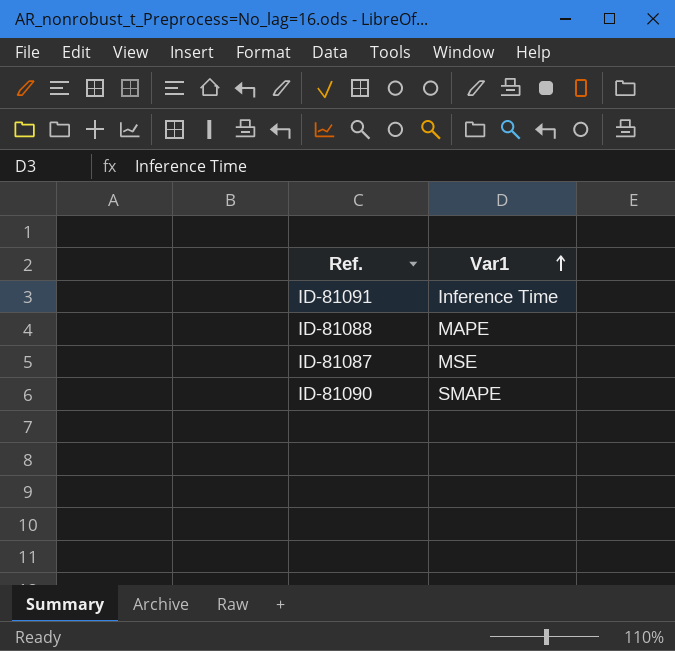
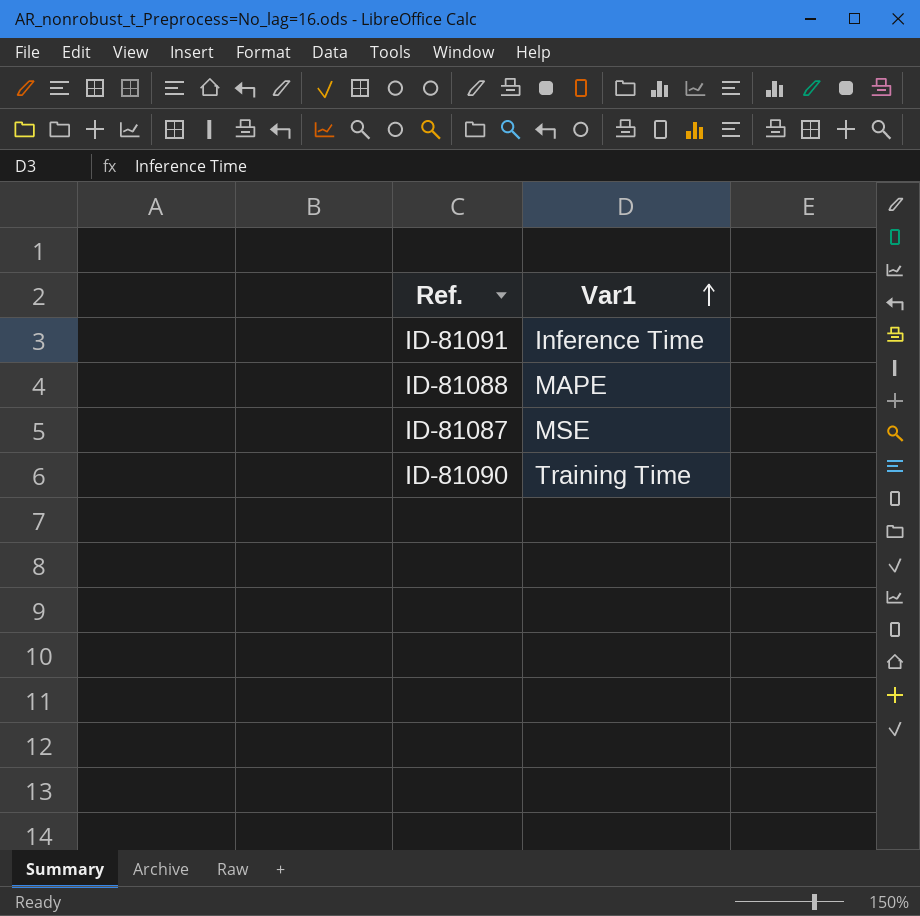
ID-81090 | Var1: SMAPE -> Training Time

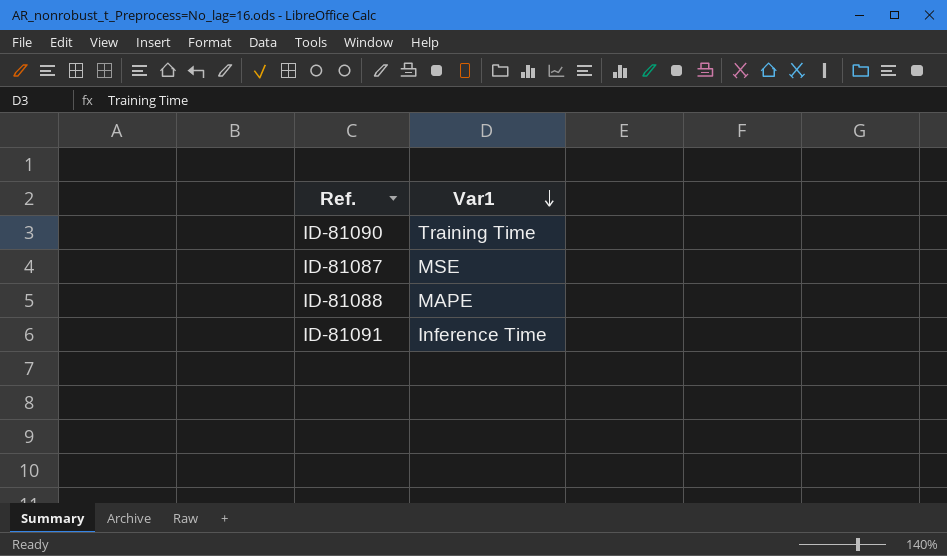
row order: Var1 ascending -> Var1 descending

